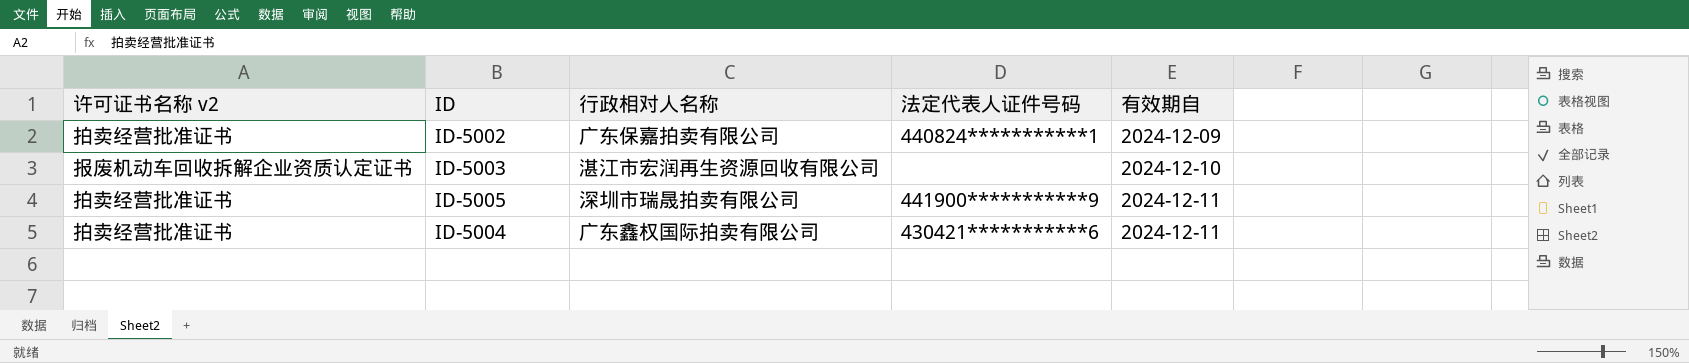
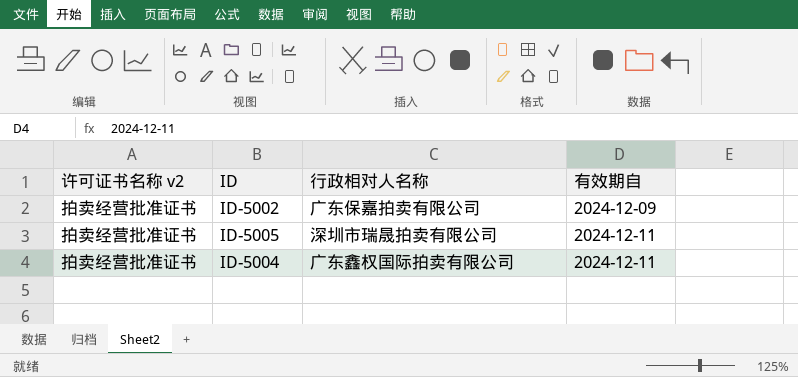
column 法定代表人证件号码 | position: 4 -> none
row ID-5003: 报废机动车回收拆解企业资质认定证书 | 湛江市宏润再生资源回收有限公司 | none | 2024-12-10 -> none

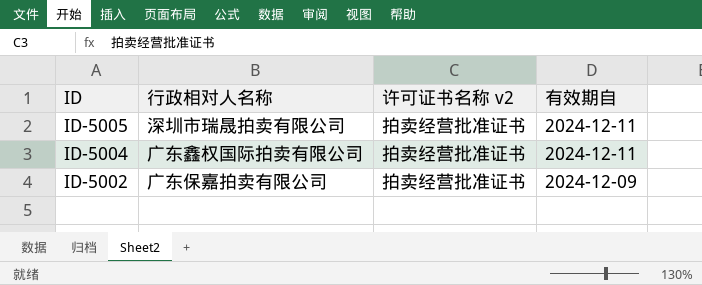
row order: 有效期自 ascending -> ID descending
column 许可证书名称 v2 | position: 1 -> 3

